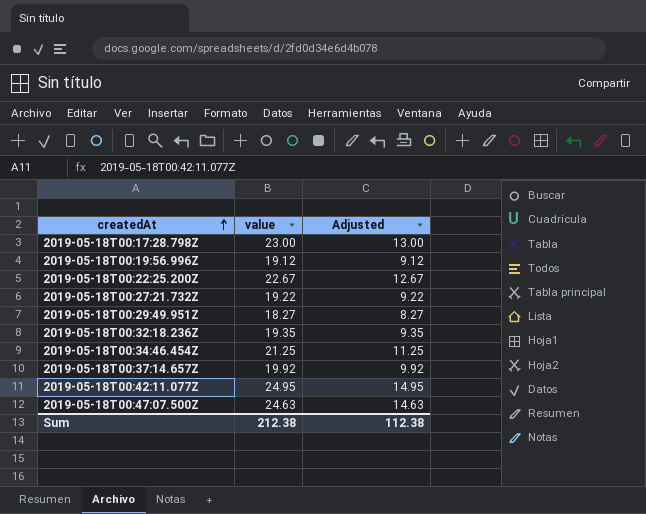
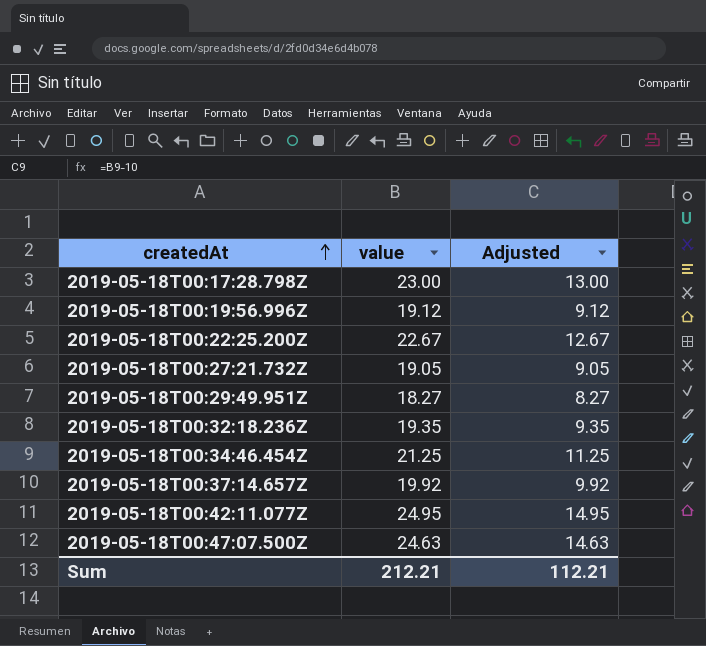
2019-05-18T00:27:21.732Z | value: 19.22 -> 19.05
2019-05-18T00:27:21.732Z | Adjusted: 9.22 -> 9.05
Sum | value: 212.38 -> 212.21
Sum | Adjusted: 112.38 -> 112.21

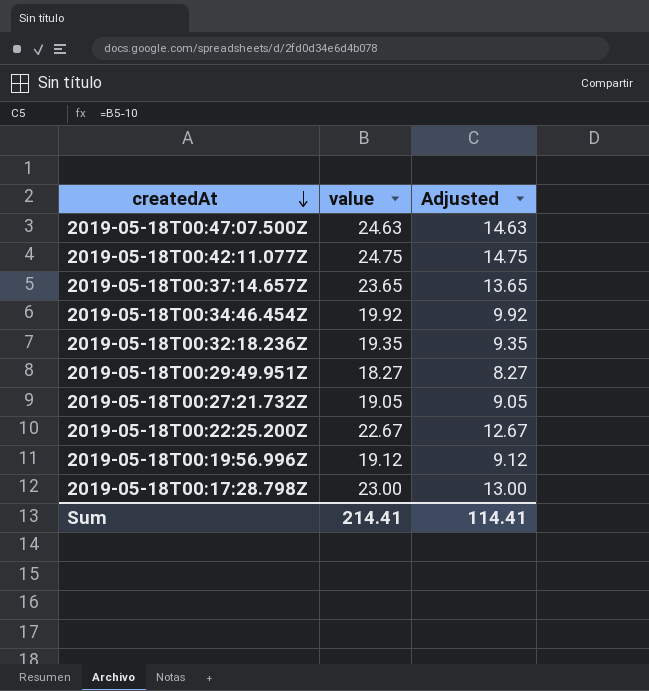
row order: createdAt ascending -> createdAt descending
2019-05-18T00:42:11.077Z | value: 24.95 -> 24.75
2019-05-18T00:42:11.077Z | Adjusted: 14.95 -> 14.75
2019-05-18T00:37:14.657Z | value: 19.92 -> 23.65
2019-05-18T00:37:14.657Z | Adjusted: 9.92 -> 13.65
2019-05-18T00:34:46.454Z | value: 21.25 -> 19.92
2019-05-18T00:34:46.454Z | Adjusted: 11.25 -> 9.92
Sum | value: 212.21 -> 214.41
Sum | Adjusted: 112.21 -> 114.41

